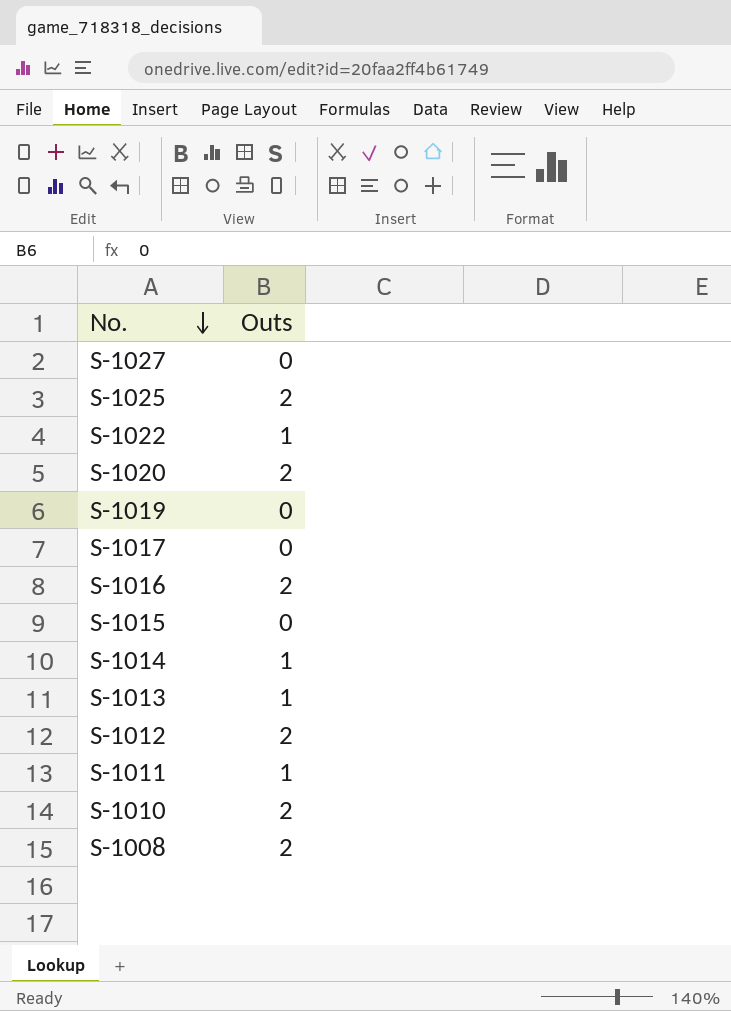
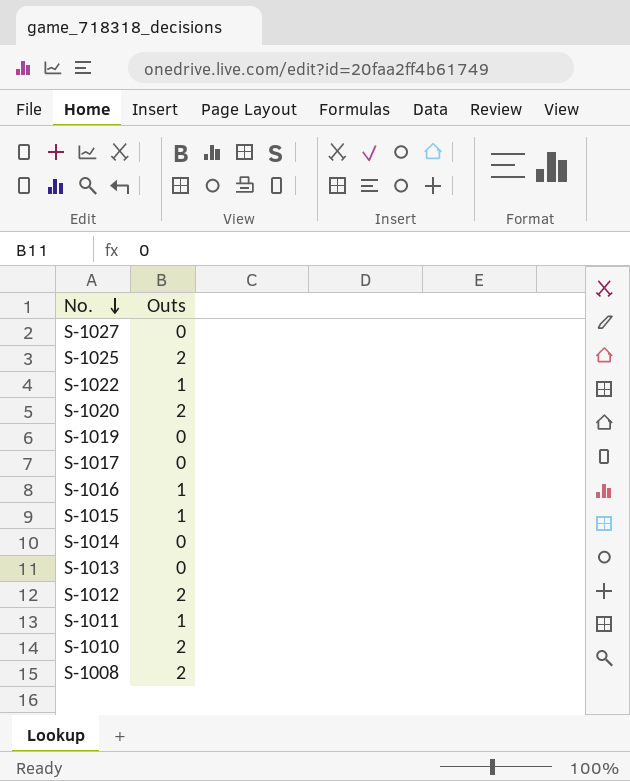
S-1016 | Outs: 2 -> 1
S-1015 | Outs: 0 -> 1
S-1014 | Outs: 1 -> 0
S-1013 | Outs: 1 -> 0

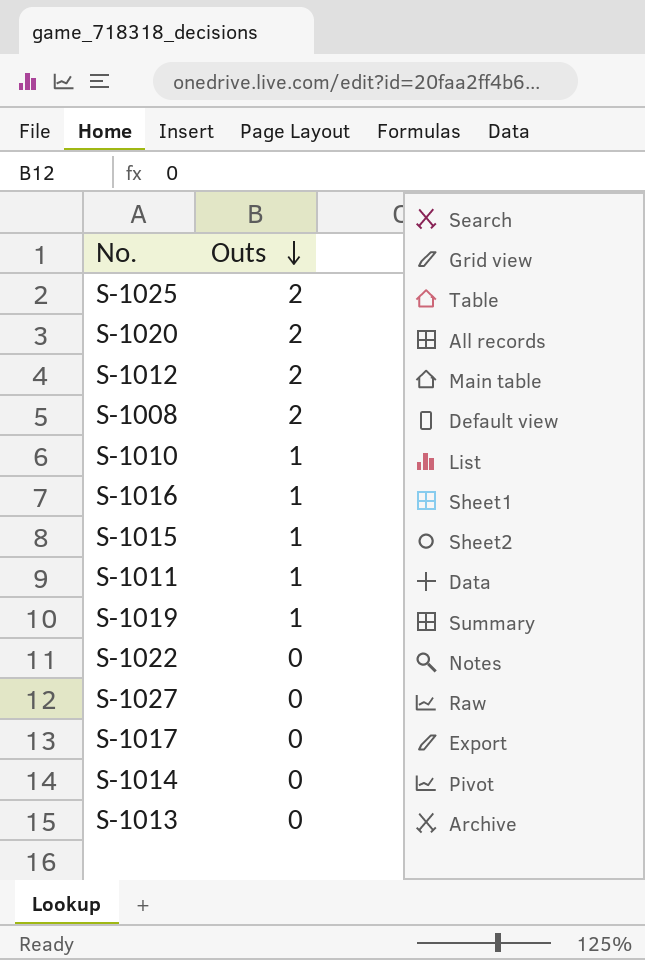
row order: No. descending -> Outs descending
S-1010 | Outs: 2 -> 1
S-1019 | Outs: 0 -> 1
S-1022 | Outs: 1 -> 0

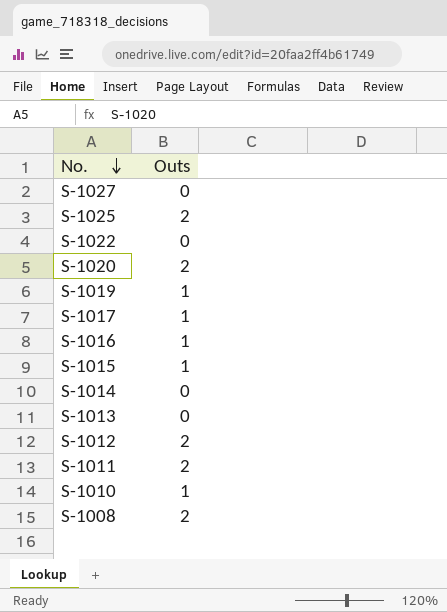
row order: Outs descending -> No. descending
S-1017 | Outs: 0 -> 1
S-1011 | Outs: 1 -> 2

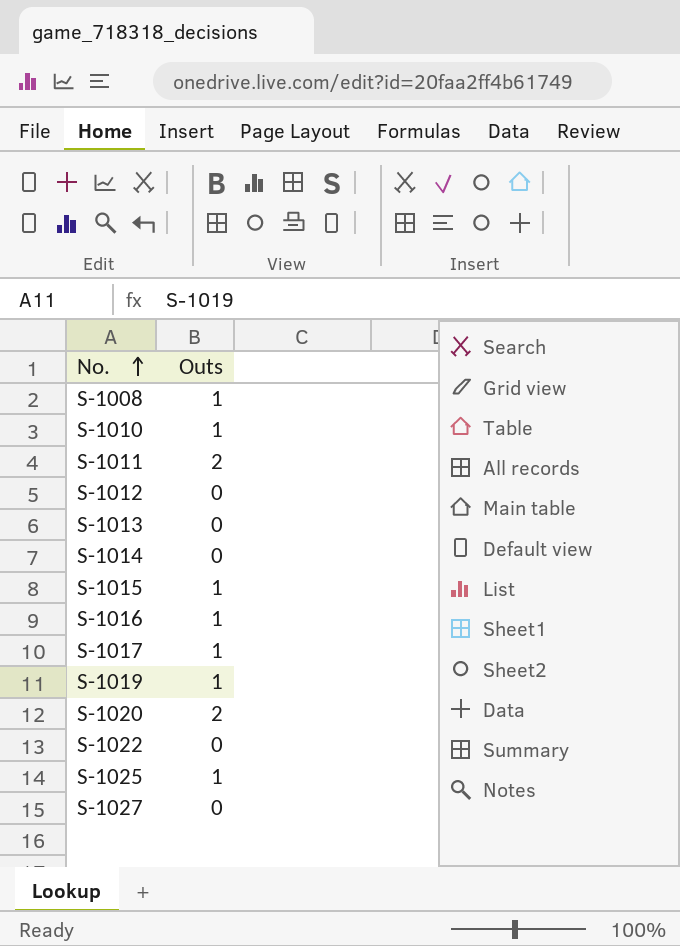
row order: No. descending -> No. ascending
S-1008 | Outs: 2 -> 1
S-1012 | Outs: 2 -> 0
S-1025 | Outs: 2 -> 1

